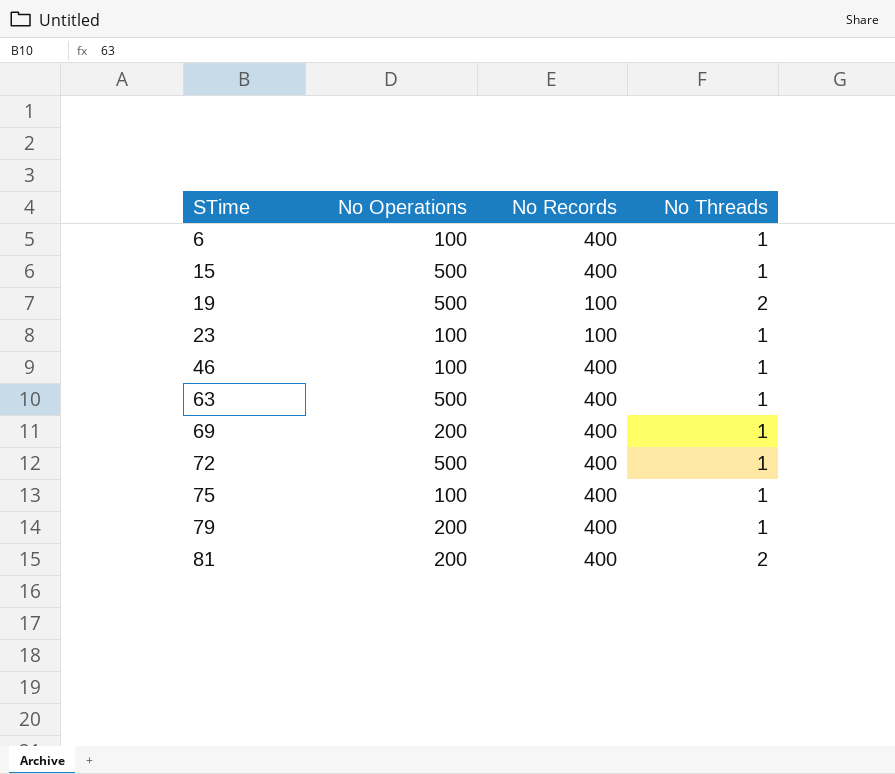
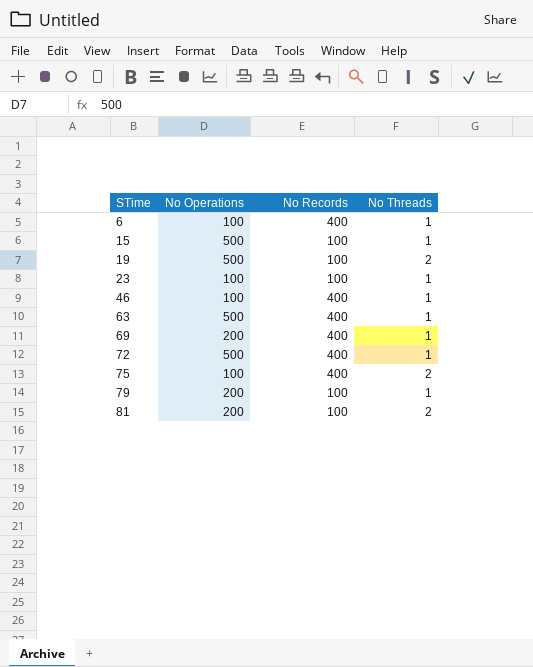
15 | No Records: 400 -> 100
75 | No Threads: 1 -> 2
79 | No Records: 400 -> 100
81 | No Records: 400 -> 100

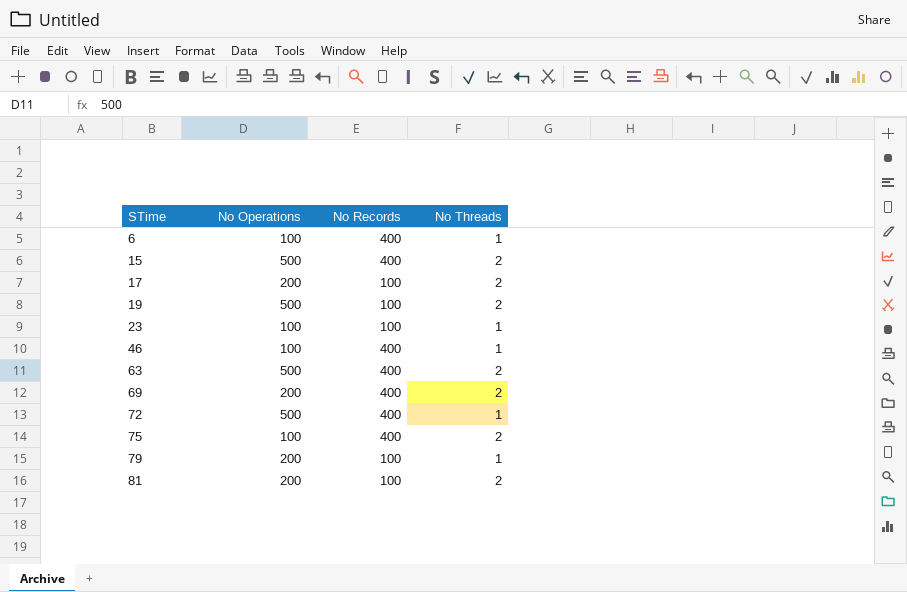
15 | No Records: 100 -> 400
15 | No Threads: 1 -> 2
row 17: none -> 200 | 100 | 2
63 | No Threads: 1 -> 2
69 | No Threads: 1 -> 2

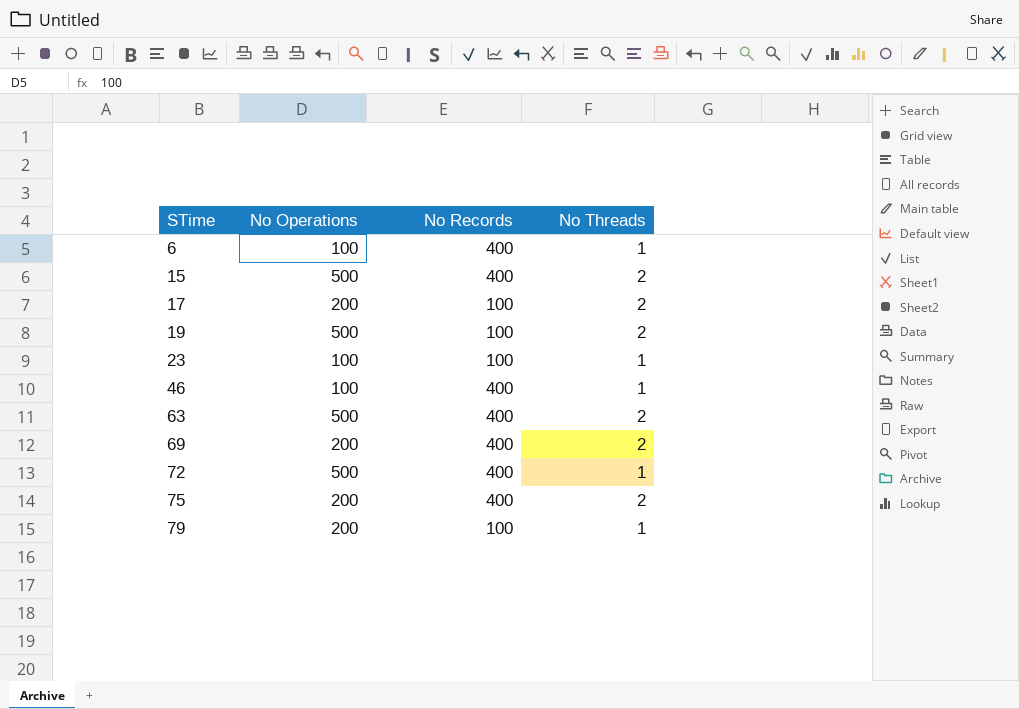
row 81: 200 | 100 | 2 -> none
75 | No Operations: 100 -> 200

